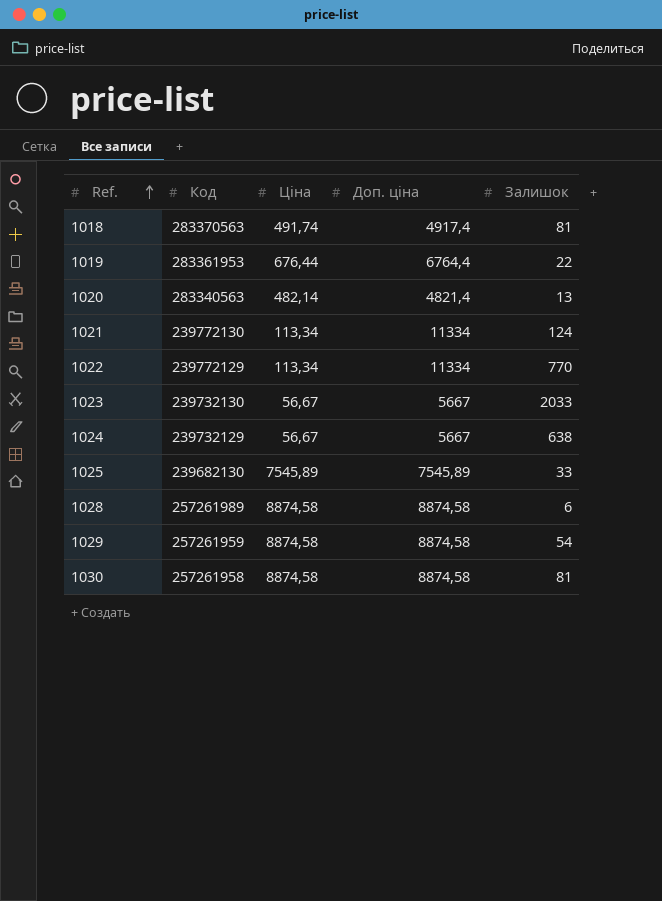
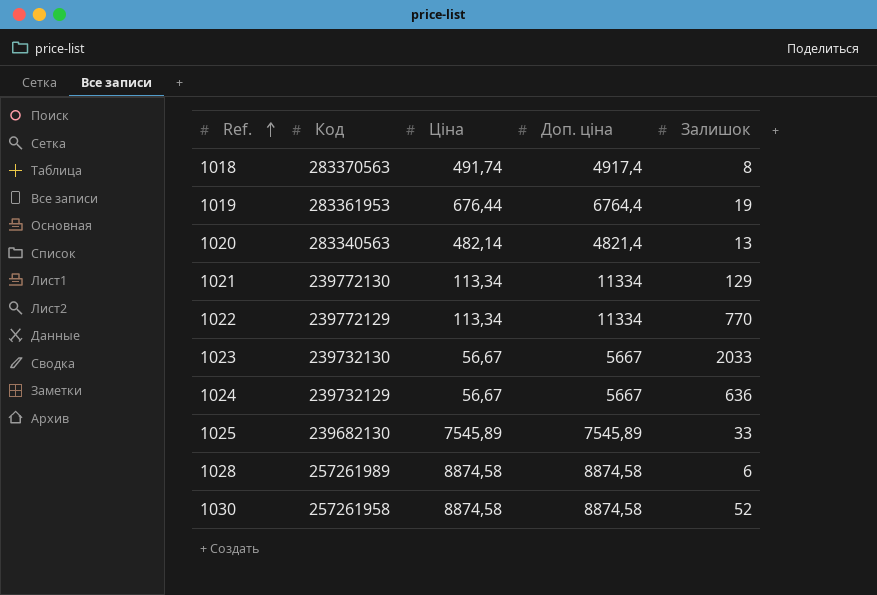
row 1029: 257261959 | 8874,58 | 8874,58 | 54 -> none
1018 | Залишок: 81 -> 8
1019 | Залишок: 22 -> 19
1021 | Залишок: 124 -> 129
1024 | Залишок: 638 -> 636
1030 | Залишок: 81 -> 52

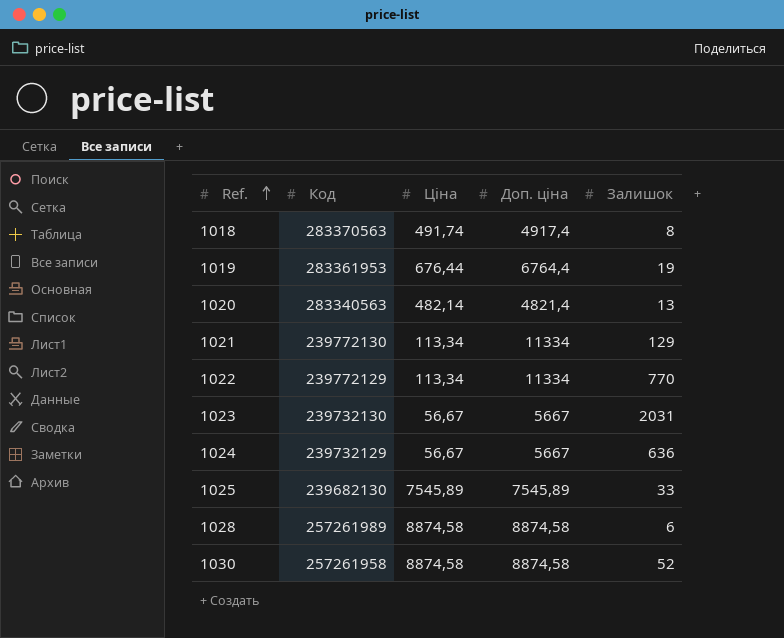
1023 | Залишок: 2033 -> 2031

